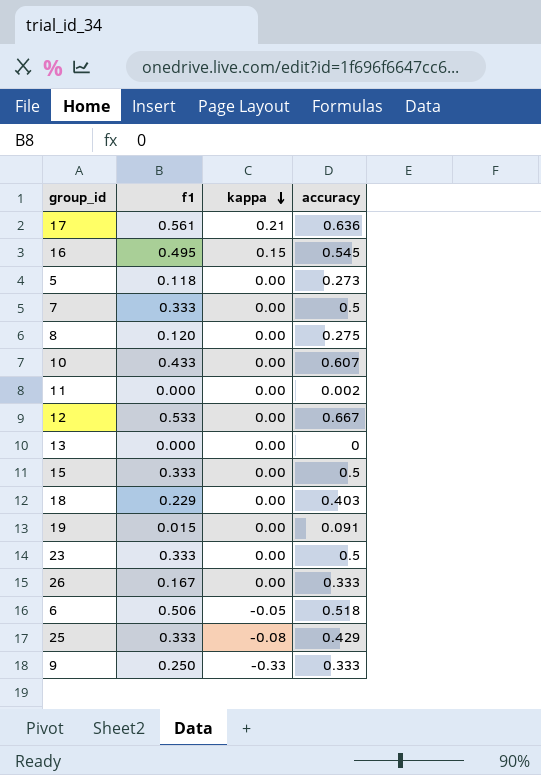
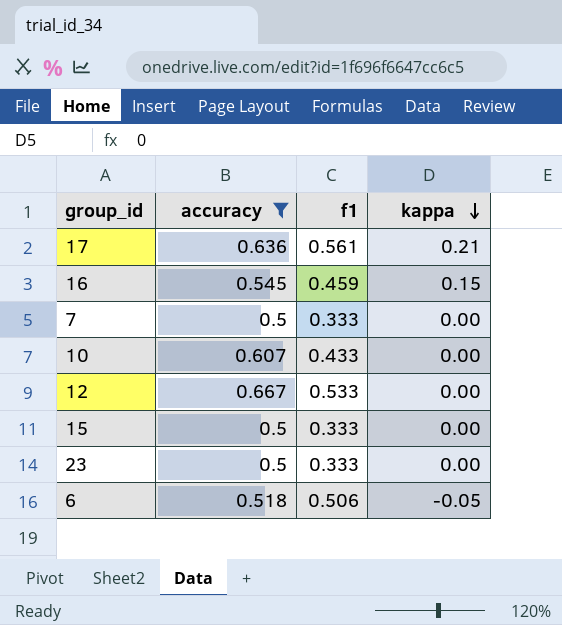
filter: none -> accuracy >= 0.5
column accuracy | position: 4 -> 2
16 | f1: 0.495 -> 0.459

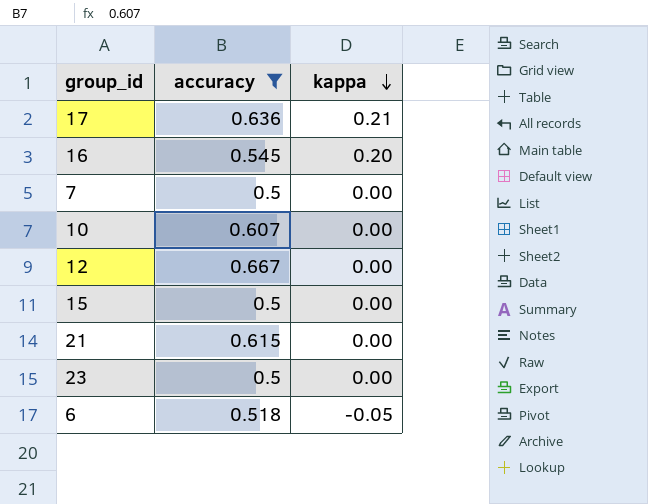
column f1 | position: 3 -> none
16 | kappa: 0.15 -> 0.20
row 21: none -> 0.615 | 0.00

